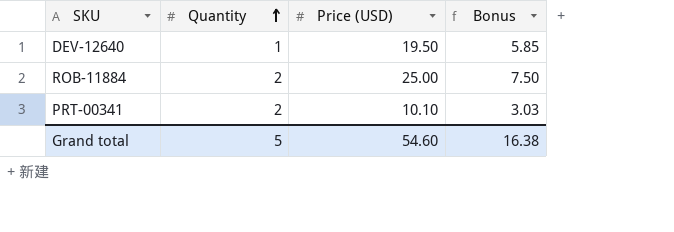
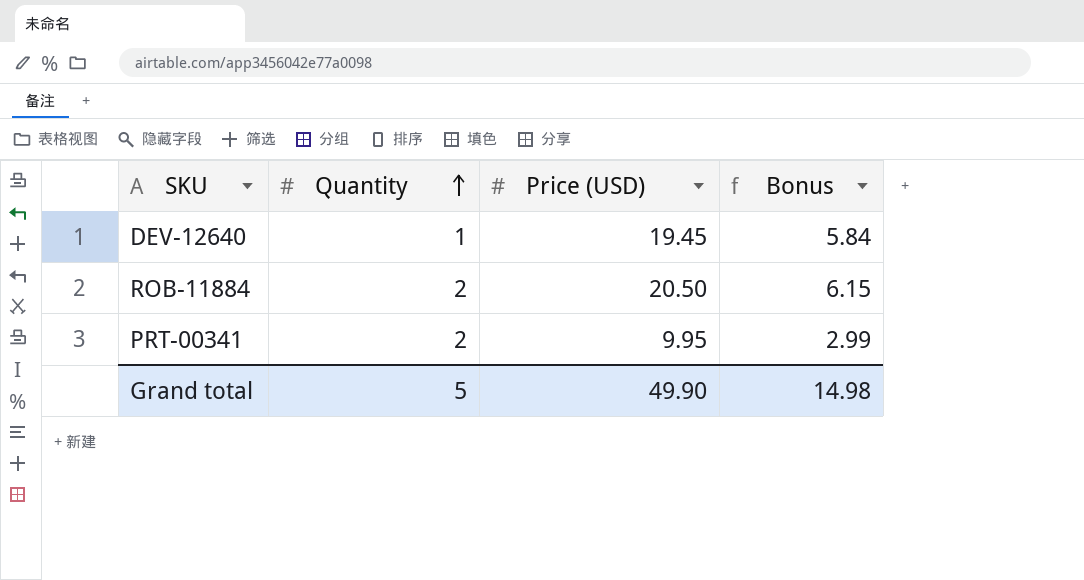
DEV-12640 | Price (USD): 19.50 -> 19.45
DEV-12640 | Bonus: 5.85 -> 5.84
ROB-11884 | Price (USD): 25.00 -> 20.50
ROB-11884 | Bonus: 7.50 -> 6.15
PRT-00341 | Price (USD): 10.10 -> 9.95
PRT-00341 | Bonus: 3.03 -> 2.99
Grand total | Price (USD): 54.60 -> 49.90
Grand total | Bonus: 16.38 -> 14.98

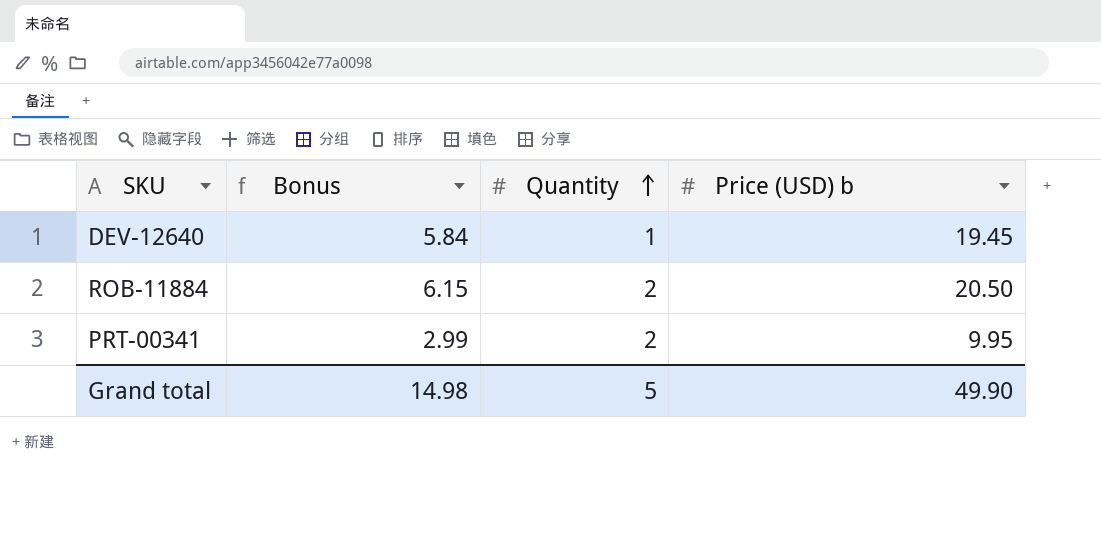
column Bonus | position: 4 -> 2
column name: Price (USD) -> Price (USD) b

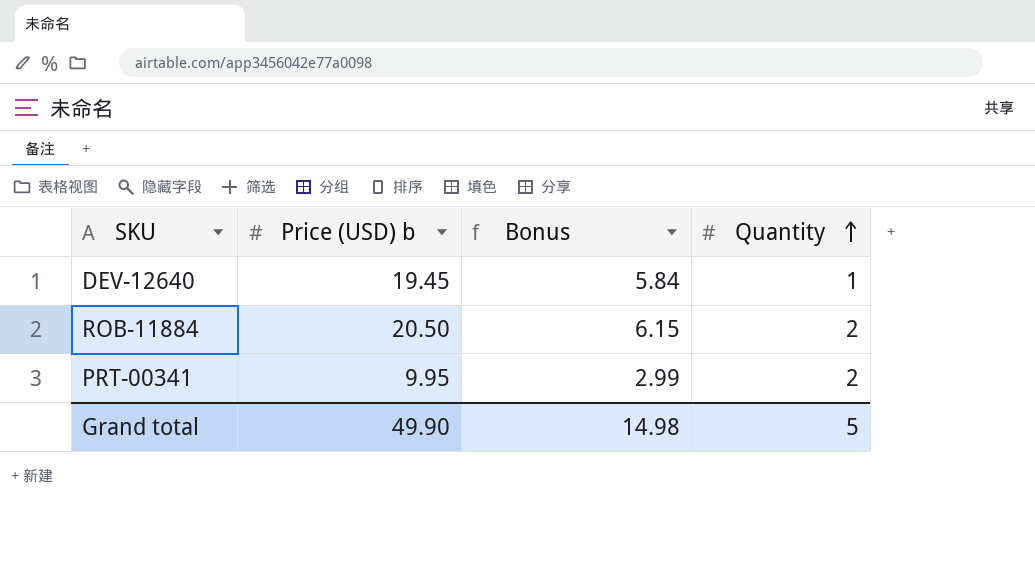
column Price (USD) b | position: 4 -> 2

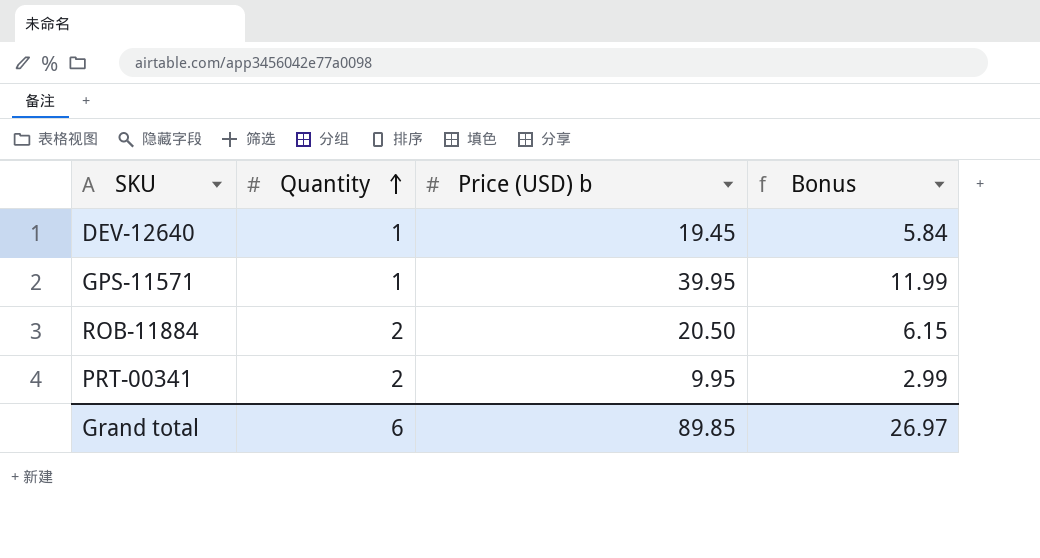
column Quantity | position: 4 -> 2
row GPS-11571: none -> 1 | 39.95 | 11.99
Grand total | Quantity: 5 -> 6
Grand total | Price (USD) b: 49.90 -> 89.85
Grand total | Bonus: 14.98 -> 26.97

